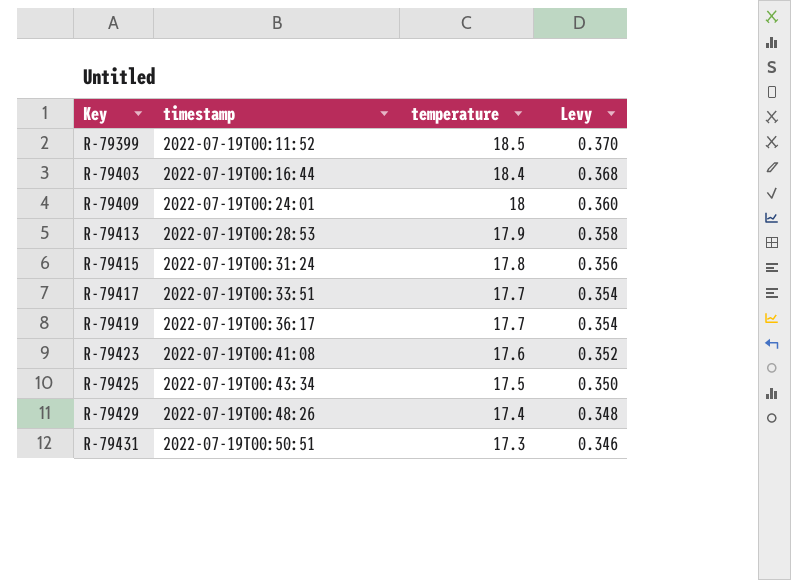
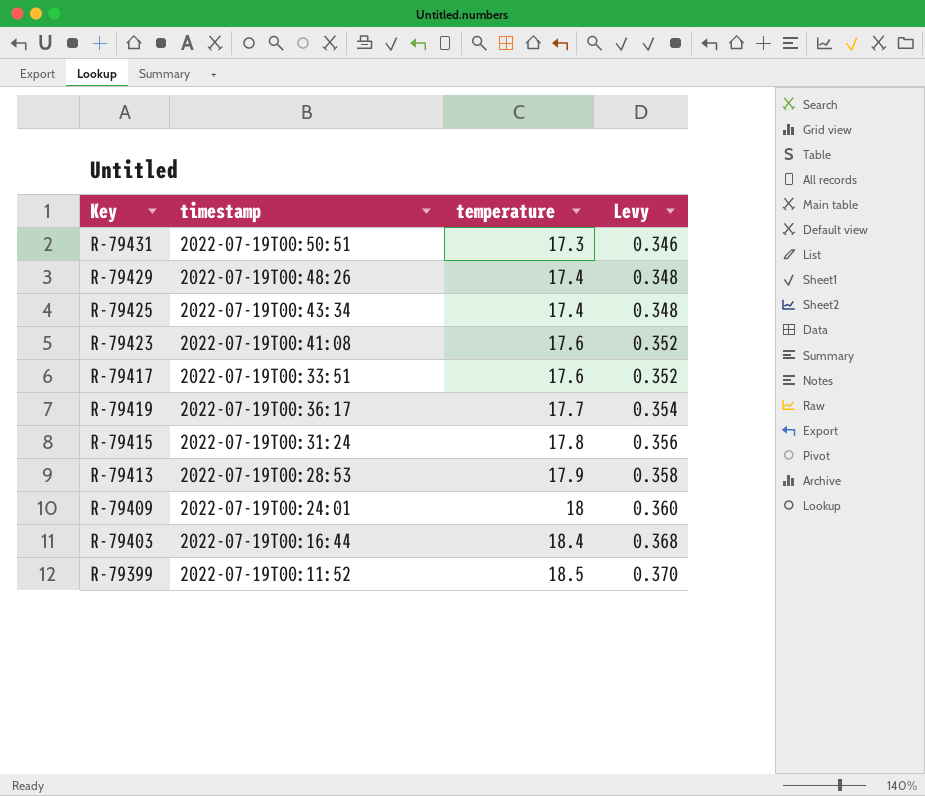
row order: Key ascending -> temperature ascending
R-79425 | temperature: 17.5 -> 17.4
R-79425 | Levy: 0.350 -> 0.348
R-79417 | temperature: 17.7 -> 17.6
R-79417 | Levy: 0.354 -> 0.352

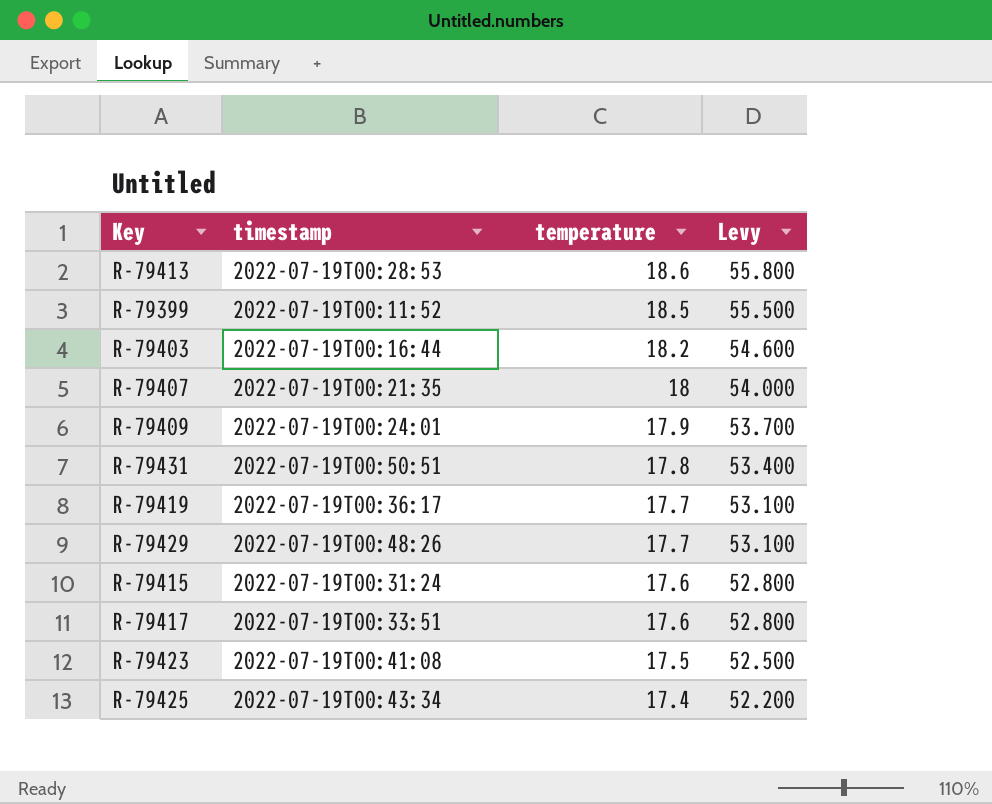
row order: temperature ascending -> temperature descending
column Levy | formula: [temperature] * 0.02 -> [temperature] * 3
R-79413 | temperature: 17.9 -> 18.6
R-79403 | temperature: 18.4 -> 18.2
row R-79407: none -> 2022-07-19T00:21:35 | 18 | 54.000
R-79409 | temperature: 18 -> 17.9
R-79431 | temperature: 17.3 -> 17.8
R-79429 | temperature: 17.4 -> 17.7
R-79415 | temperature: 17.8 -> 17.6
R-79423 | temperature: 17.6 -> 17.5

